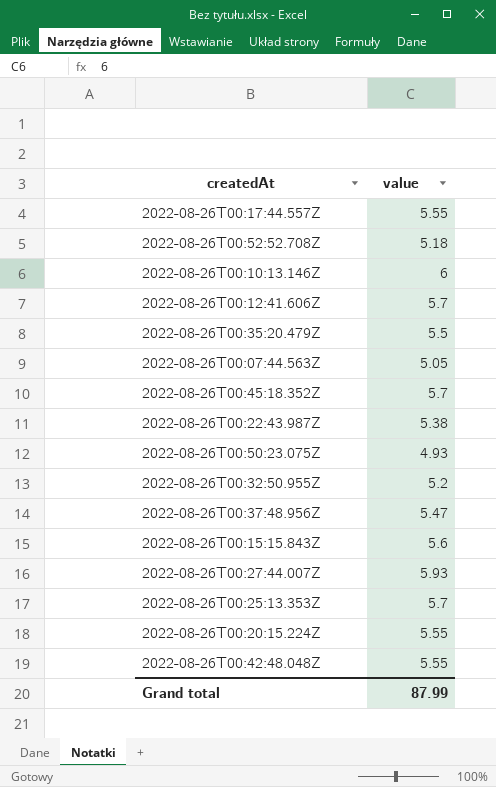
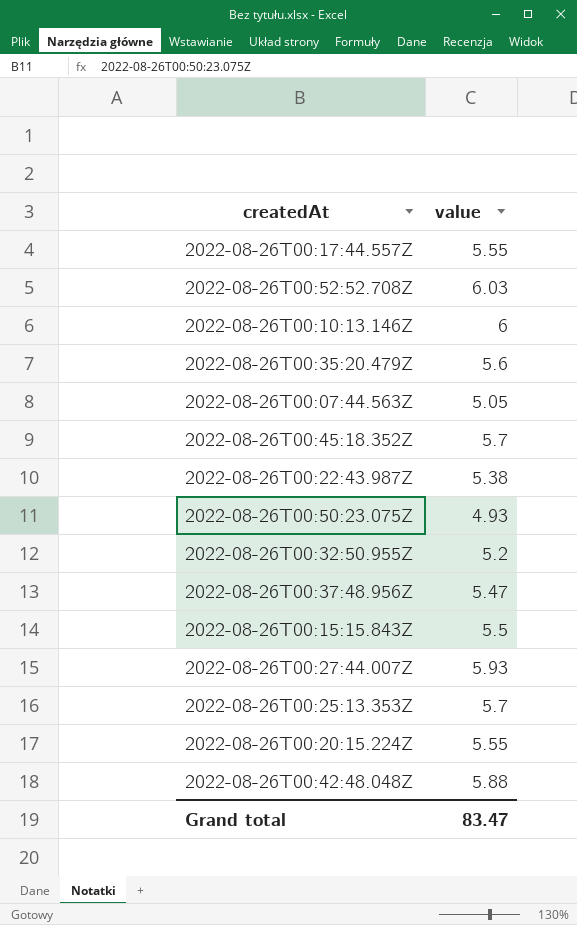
row 2022-08-26T00:12:41.606Z: 5.7 -> none
2022-08-26T00:52:52.708Z | value: 5.18 -> 6.03
2022-08-26T00:35:20.479Z | value: 5.5 -> 5.6
2022-08-26T00:15:15.843Z | value: 5.6 -> 5.5
2022-08-26T00:42:48.048Z | value: 5.55 -> 5.88
Grand total | value: 87.99 -> 83.47

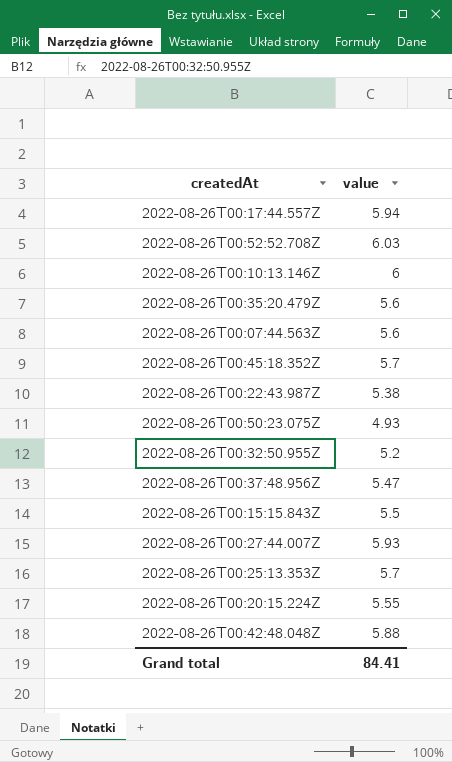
2022-08-26T00:17:44.557Z | value: 5.55 -> 5.94
2022-08-26T00:07:44.563Z | value: 5.05 -> 5.6
Grand total | value: 83.47 -> 84.41

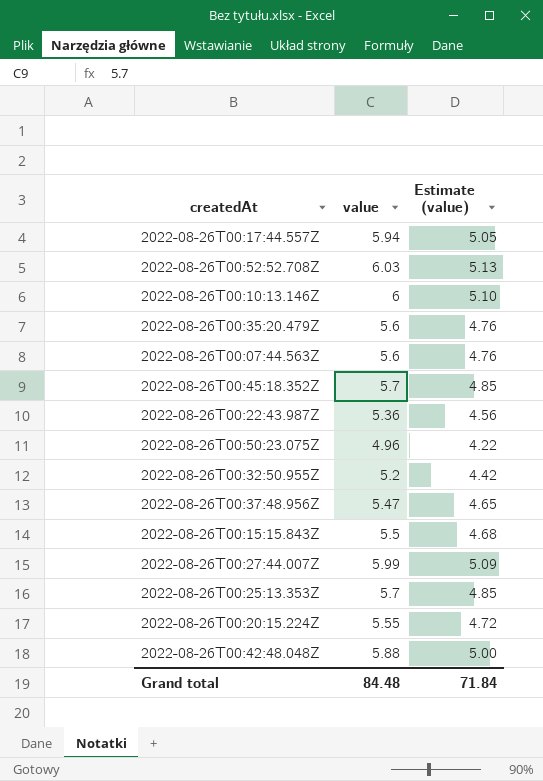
column Estimate (value) | formula: none -> [value] * 0.85
2022-08-26T00:22:43.987Z | value: 5.38 -> 5.36
2022-08-26T00:50:23.075Z | value: 4.93 -> 4.96
2022-08-26T00:27:44.007Z | value: 5.93 -> 5.99
Grand total | value: 84.41 -> 84.48

